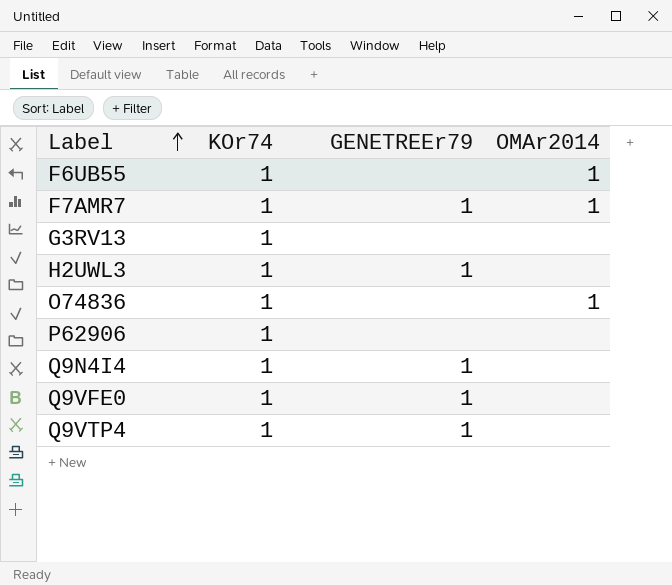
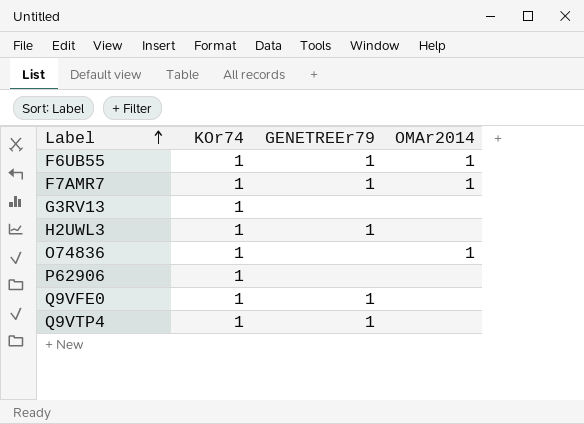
row Q9N4I4: 1 | 1 | none -> none
F6UB55 | GENETREEr79: none -> 1

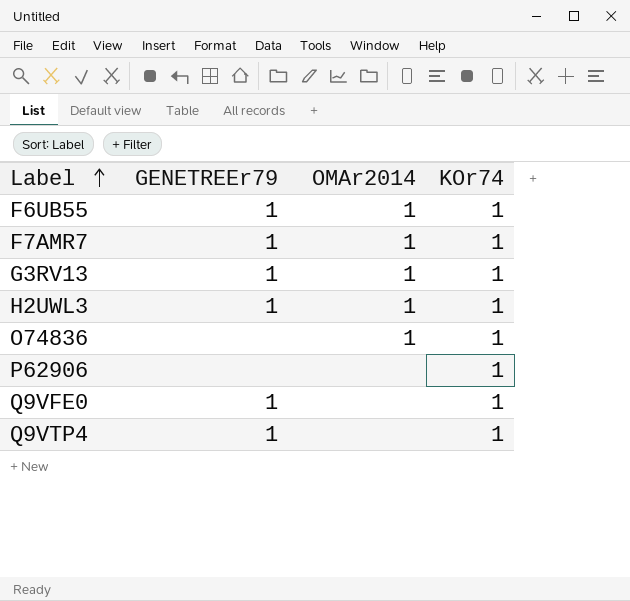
column KOr74 | position: 2 -> 4
G3RV13 | GENETREEr79: none -> 1
G3RV13 | OMAr2014: none -> 1
H2UWL3 | OMAr2014: none -> 1

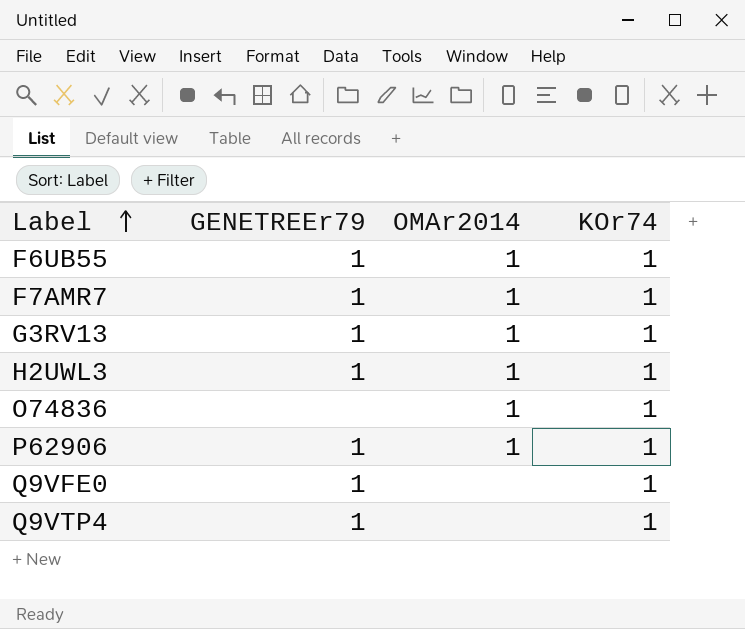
P62906 | GENETREEr79: none -> 1
P62906 | OMAr2014: none -> 1

